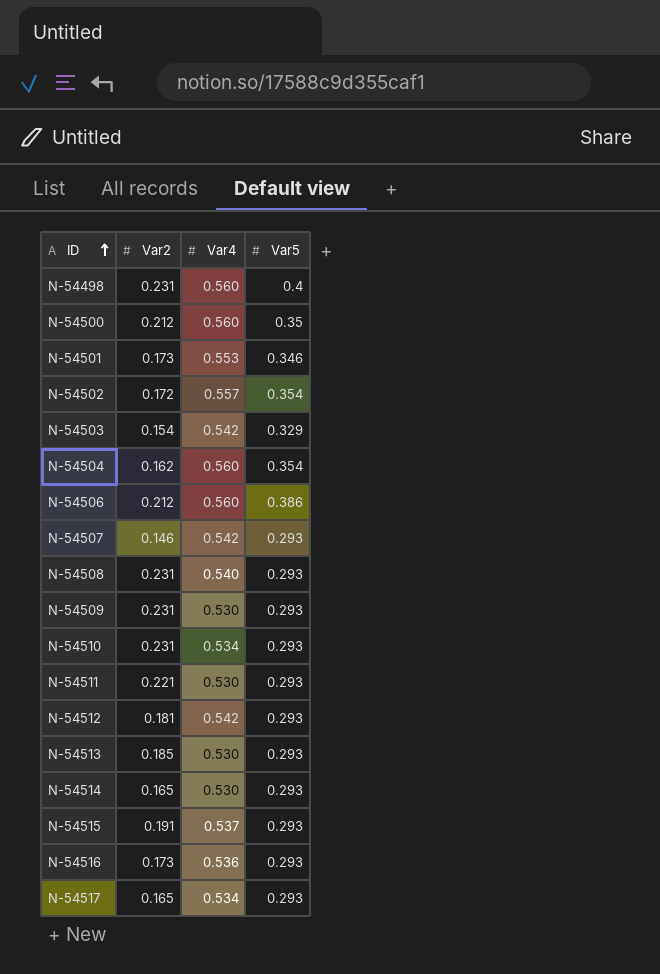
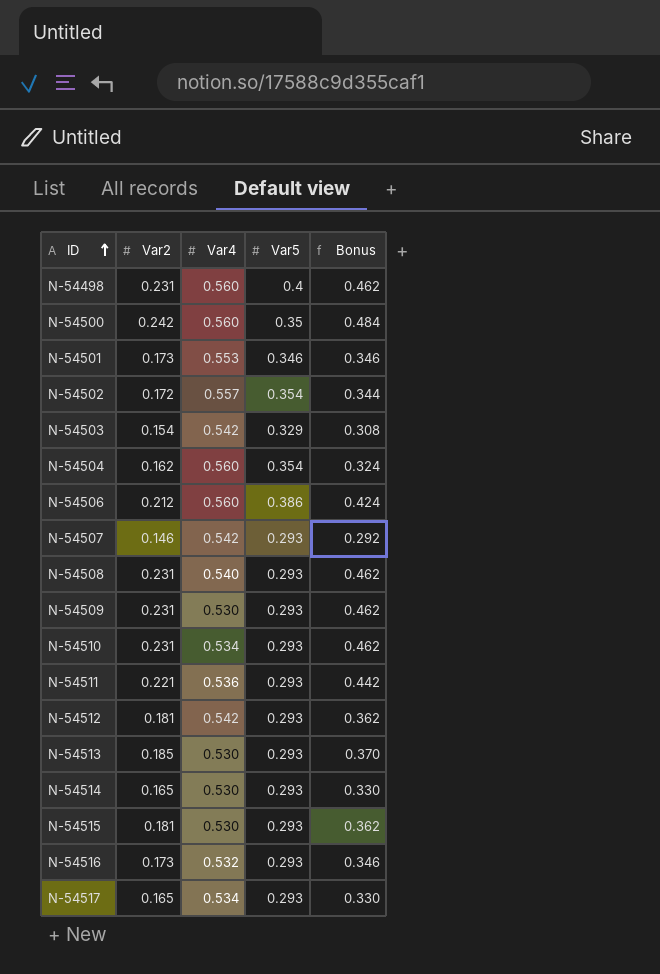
column Bonus | formula: none -> [Var2] * 2
N-54500 | Var2: 0.212 -> 0.242
N-54511 | Var4: 0.530 -> 0.536
N-54515 | Var2: 0.191 -> 0.181
N-54515 | Var4: 0.537 -> 0.530
N-54516 | Var4: 0.536 -> 0.532

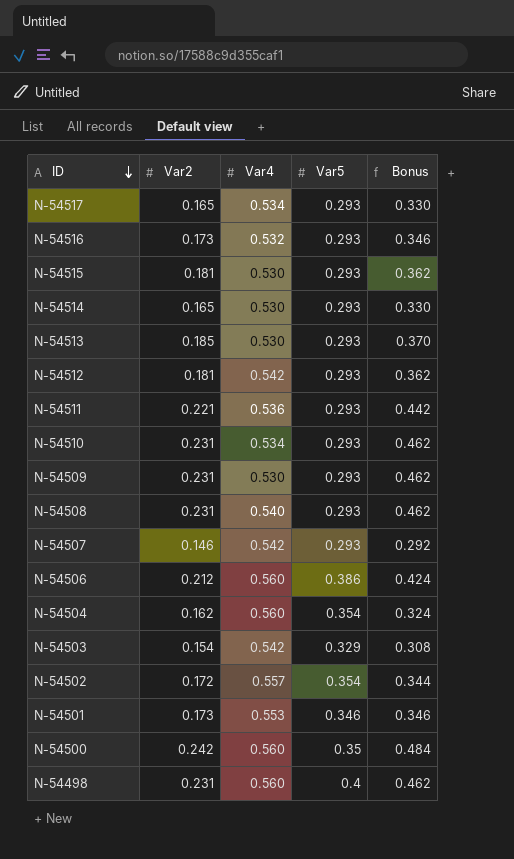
row order: ID ascending -> ID descending

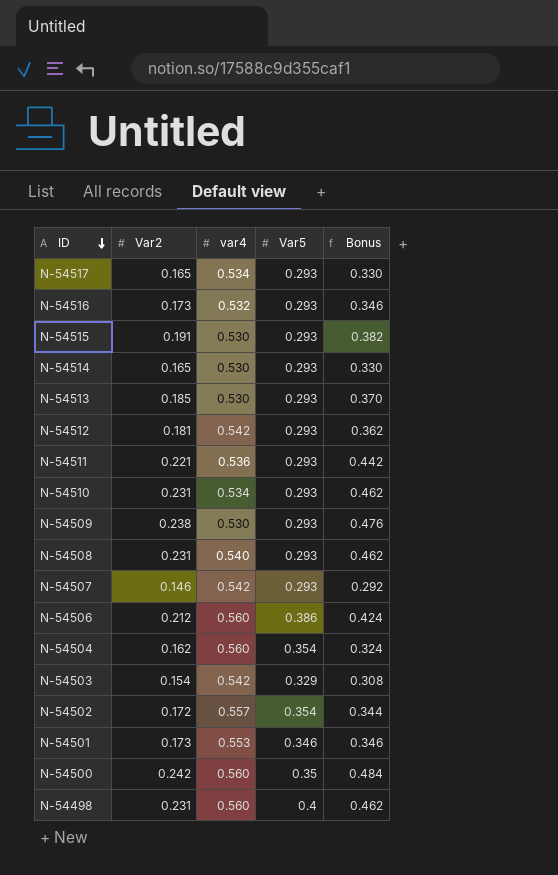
column name: Var4 -> var4
N-54515 | Var2: 0.181 -> 0.191
N-54515 | Bonus: 0.362 -> 0.382
N-54509 | Var2: 0.231 -> 0.238
N-54509 | Bonus: 0.462 -> 0.476

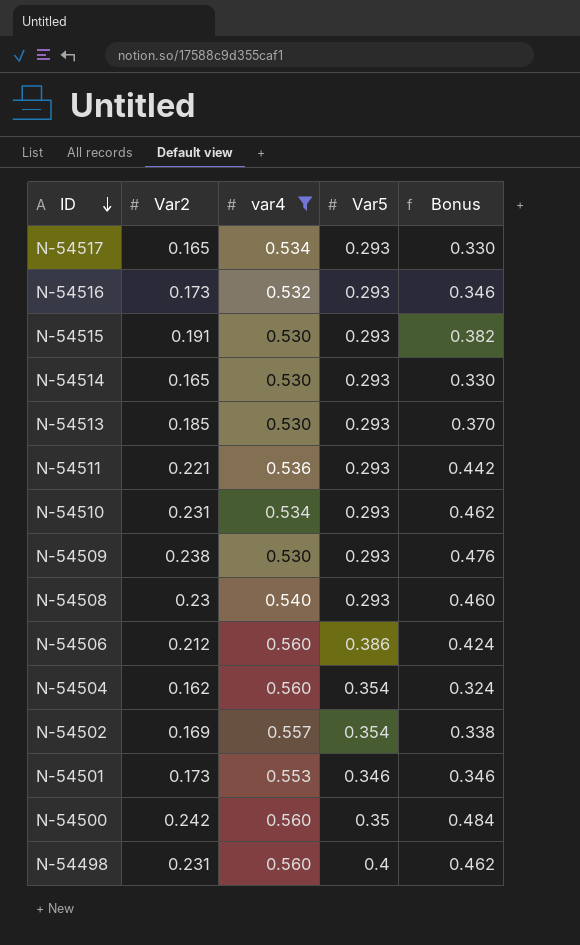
filter: none -> var4 != 0.542
N-54508 | Var2: 0.231 -> 0.23
N-54508 | Bonus: 0.462 -> 0.460
N-54502 | Var2: 0.172 -> 0.169
N-54502 | Bonus: 0.344 -> 0.338

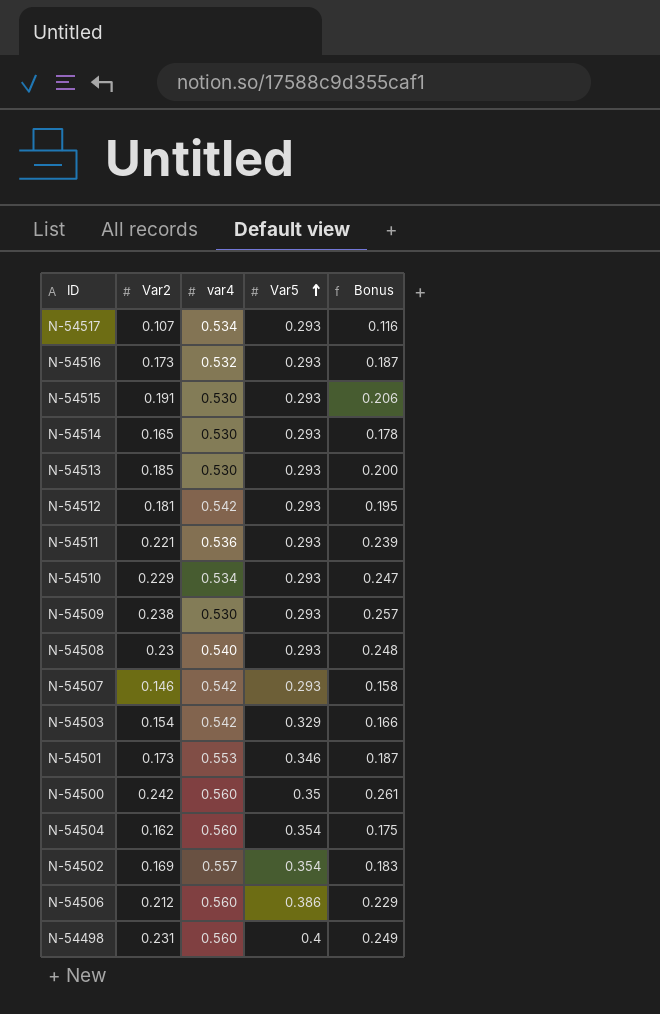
filter: var4 != 0.542 -> none
row order: ID descending -> Var5 ascending
column Bonus | formula: [Var2] * 2 -> [Var2] * 1.08
N-54517 | Var2: 0.165 -> 0.107
N-54510 | Var2: 0.231 -> 0.229

